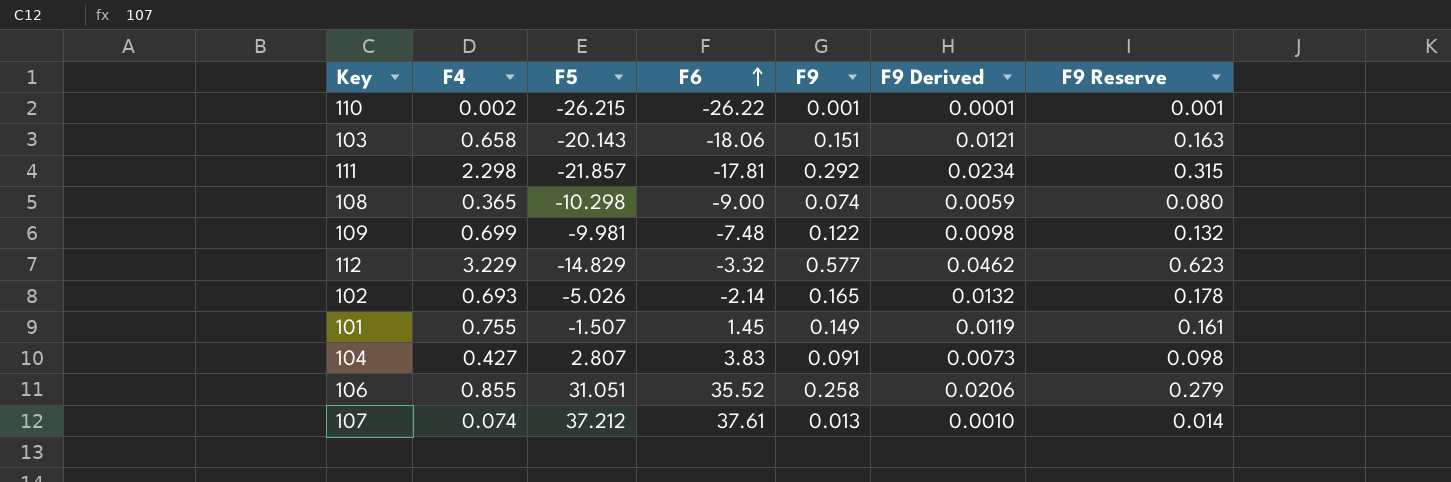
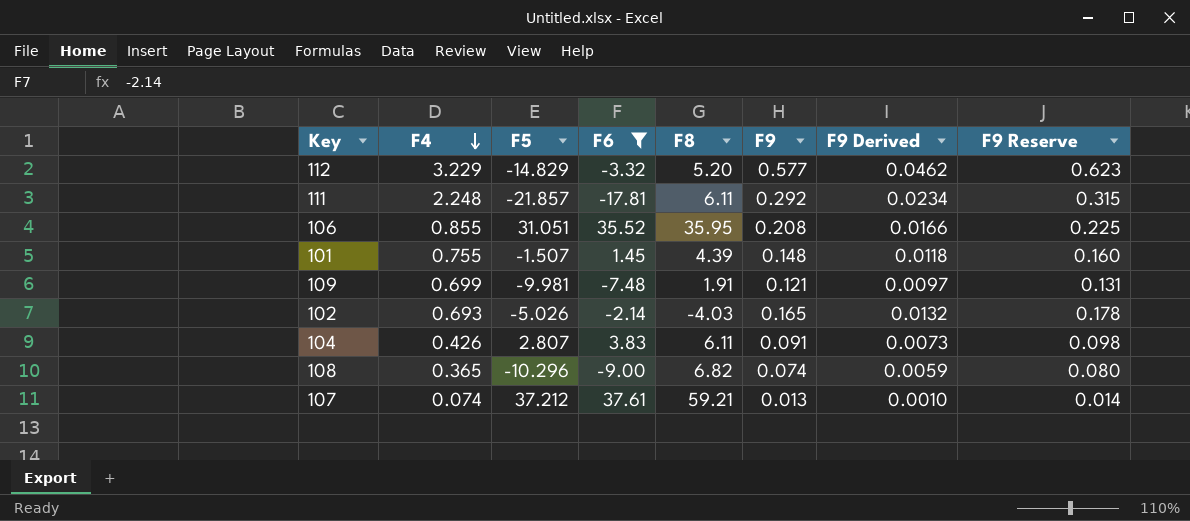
filter: none -> F6 >= -17.81
row order: F6 ascending -> F4 descending
column F8 | position: none -> 5
111 | F4: 2.298 -> 2.248
106 | F9: 0.258 -> 0.208
106 | F9 Derived: 0.0206 -> 0.0166
106 | F9 Reserve: 0.279 -> 0.225
101 | F9: 0.149 -> 0.148
101 | F9 Derived: 0.0119 -> 0.0118
101 | F9 Reserve: 0.161 -> 0.160
109 | F9: 0.122 -> 0.121
109 | F9 Derived: 0.0098 -> 0.0097
109 | F9 Reserve: 0.132 -> 0.131
104 | F4: 0.427 -> 0.426
108 | F5: -10.298 -> -10.296

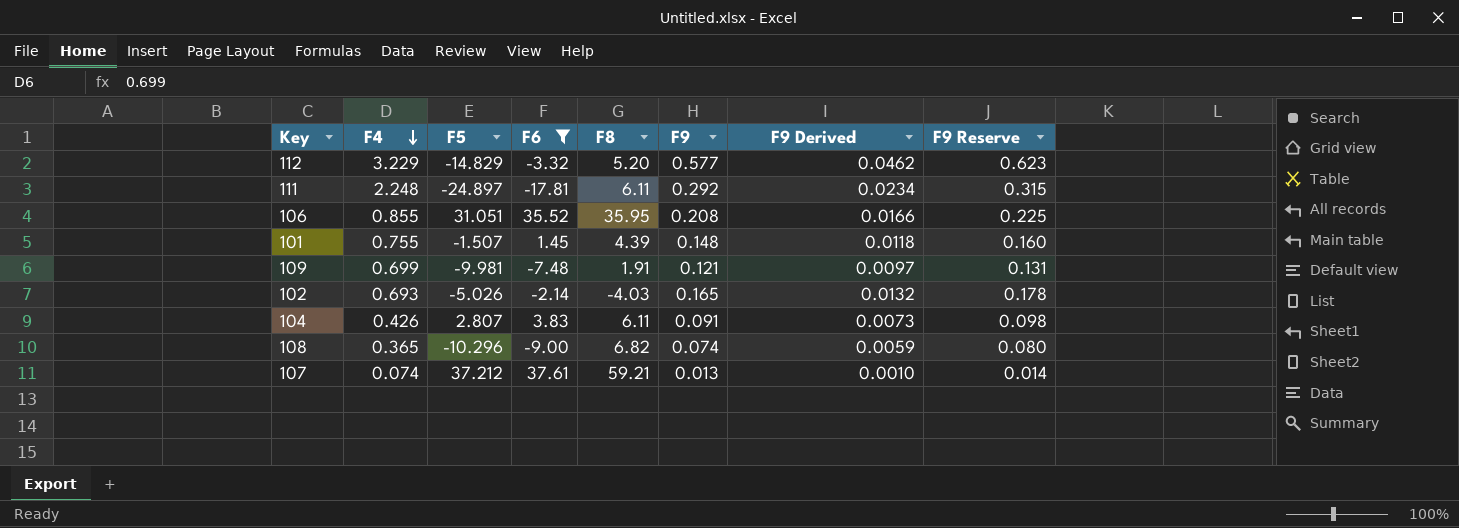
111 | F5: -21.857 -> -24.897

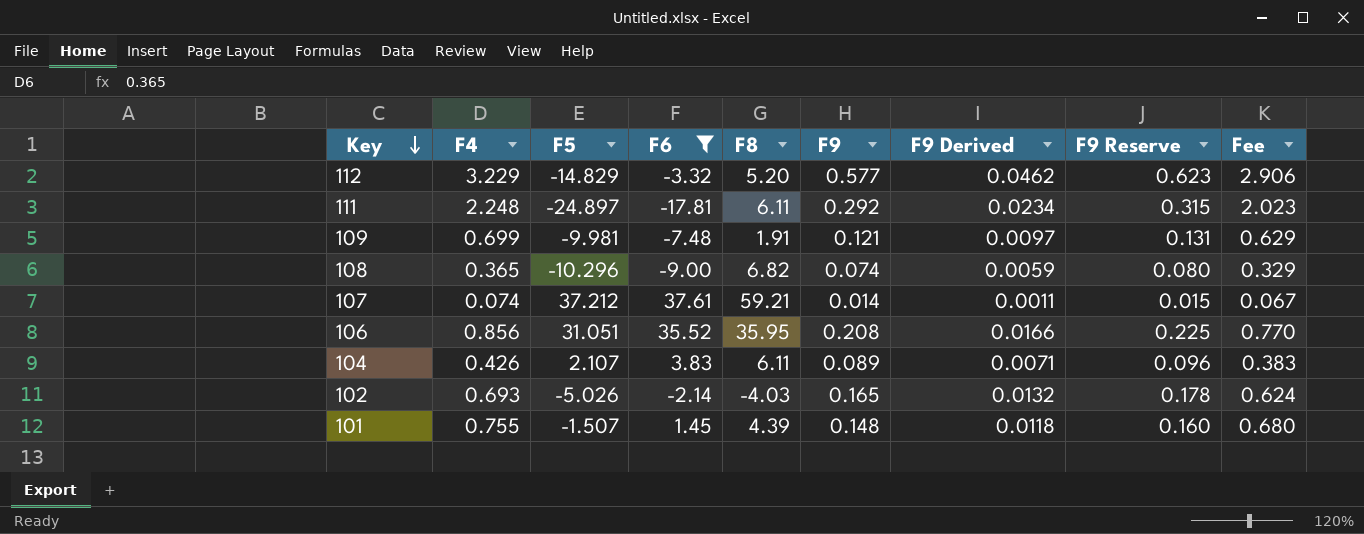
row order: F4 descending -> Key descending
column Fee | formula: none -> [F4] * 0.9
107 | F9: 0.013 -> 0.014
107 | F9 Derived: 0.0010 -> 0.0011
107 | F9 Reserve: 0.014 -> 0.015
106 | F4: 0.855 -> 0.856
104 | F5: 2.807 -> 2.107
104 | F9: 0.091 -> 0.089
104 | F9 Derived: 0.0073 -> 0.0071
104 | F9 Reserve: 0.098 -> 0.096

